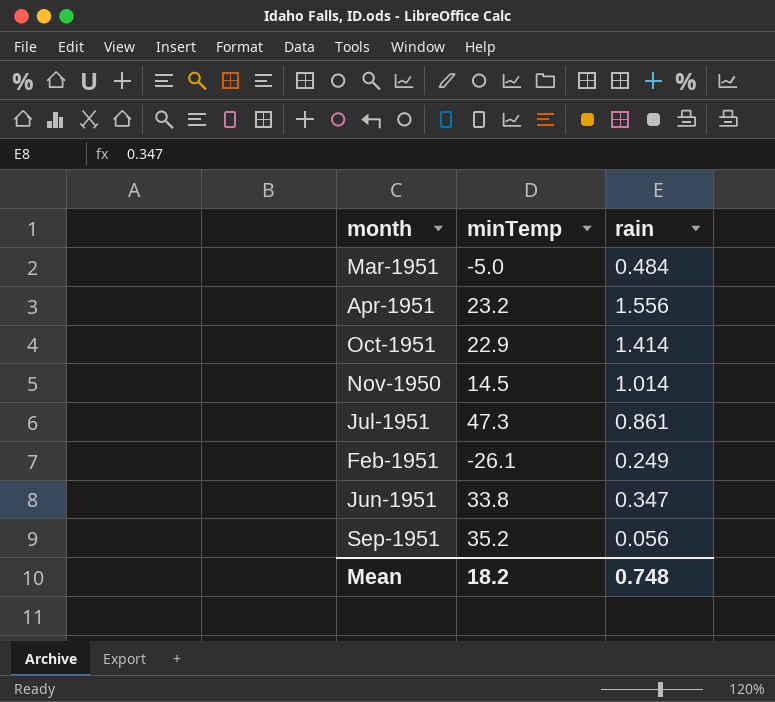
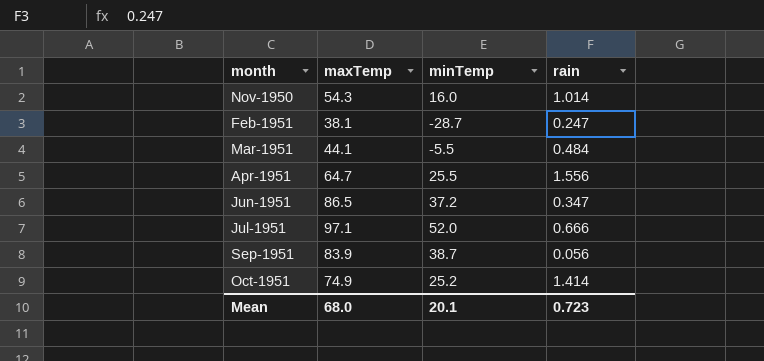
row order: none -> month ascending
column maxTemp | position: none -> 2
Nov-1950 | minTemp: 14.5 -> 16.0
Feb-1951 | minTemp: -26.1 -> -28.7
Feb-1951 | rain: 0.249 -> 0.247
Mar-1951 | minTemp: -5.0 -> -5.5
Apr-1951 | minTemp: 23.2 -> 25.5
Jun-1951 | minTemp: 33.8 -> 37.2
Jul-1951 | minTemp: 47.3 -> 52.0
Jul-1951 | rain: 0.861 -> 0.666
Sep-1951 | minTemp: 35.2 -> 38.7
Oct-1951 | minTemp: 22.9 -> 25.2
Mean | minTemp: 18.2 -> 20.1
Mean | rain: 0.748 -> 0.723

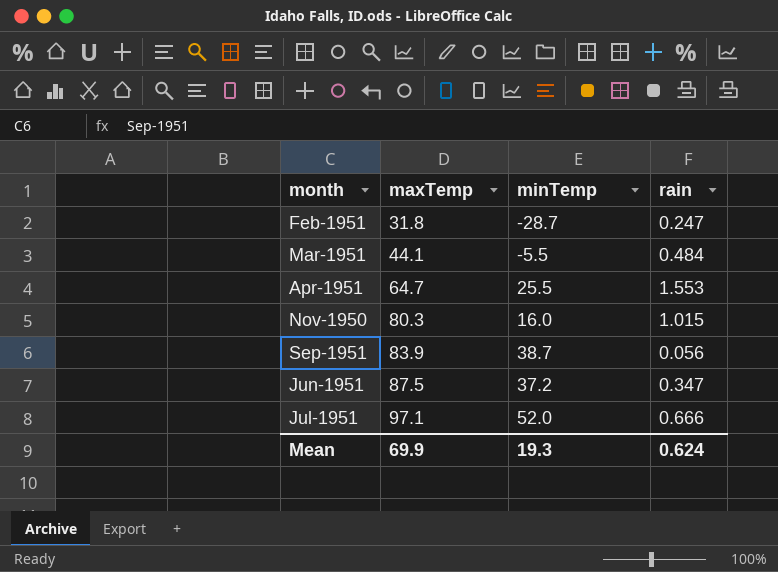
row order: month ascending -> maxTemp ascending
row Oct-1951: 74.9 | 25.2 | 1.414 -> none
Feb-1951 | maxTemp: 38.1 -> 31.8
Apr-1951 | rain: 1.556 -> 1.553
Nov-1950 | maxTemp: 54.3 -> 80.3
Nov-1950 | rain: 1.014 -> 1.015
Jun-1951 | maxTemp: 86.5 -> 87.5
Mean | maxTemp: 68.0 -> 69.9
Mean | minTemp: 20.1 -> 19.3
Mean | rain: 0.723 -> 0.624

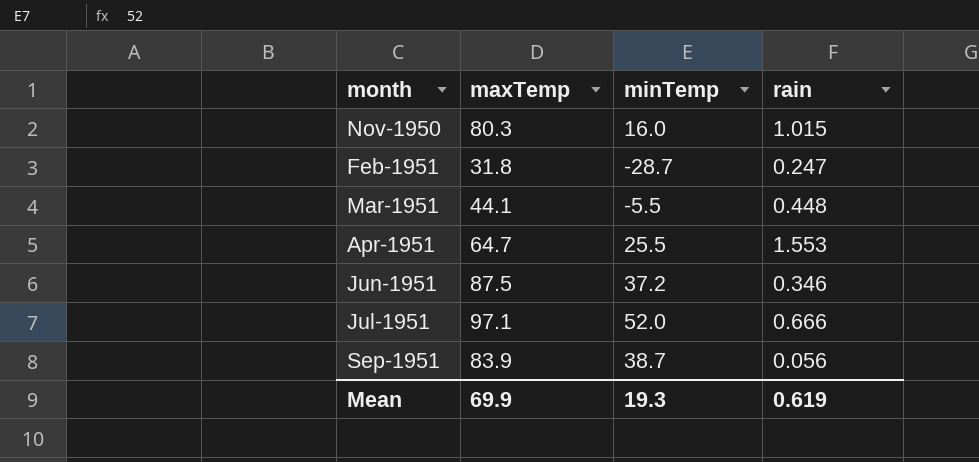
row order: maxTemp ascending -> month ascending
Mar-1951 | rain: 0.484 -> 0.448
Jun-1951 | rain: 0.347 -> 0.346
Mean | rain: 0.624 -> 0.619

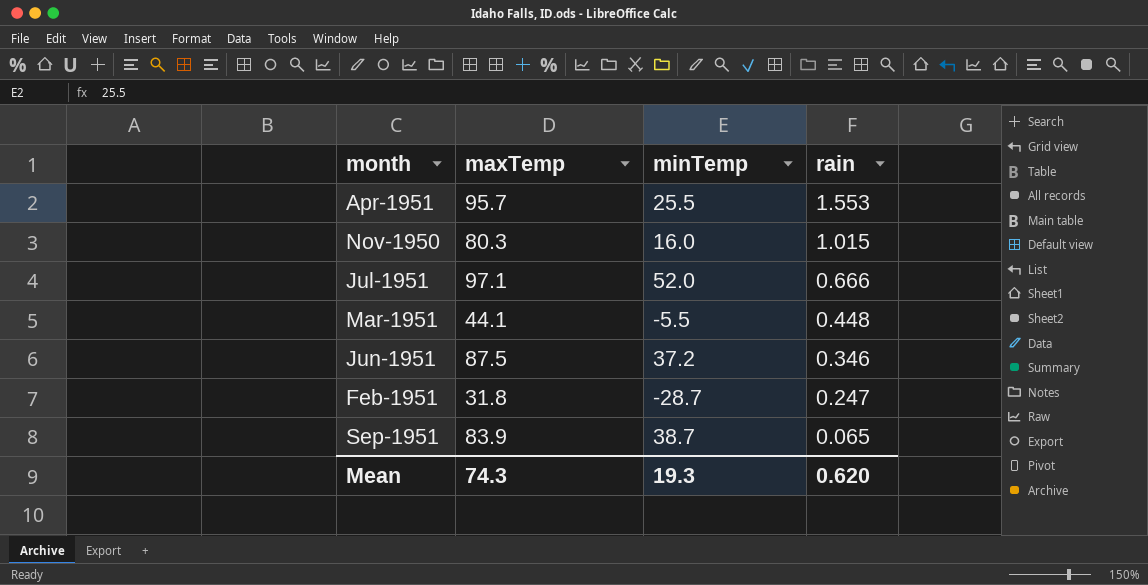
row order: month ascending -> rain descending
Apr-1951 | maxTemp: 64.7 -> 95.7
Sep-1951 | rain: 0.056 -> 0.065
Mean | maxTemp: 69.9 -> 74.3
Mean | rain: 0.619 -> 0.620

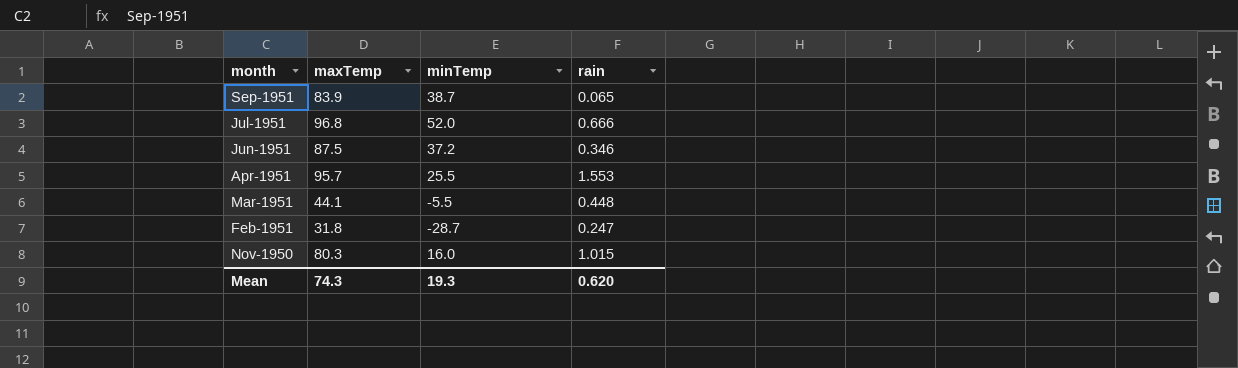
row order: rain descending -> month descending
Jul-1951 | maxTemp: 97.1 -> 96.8

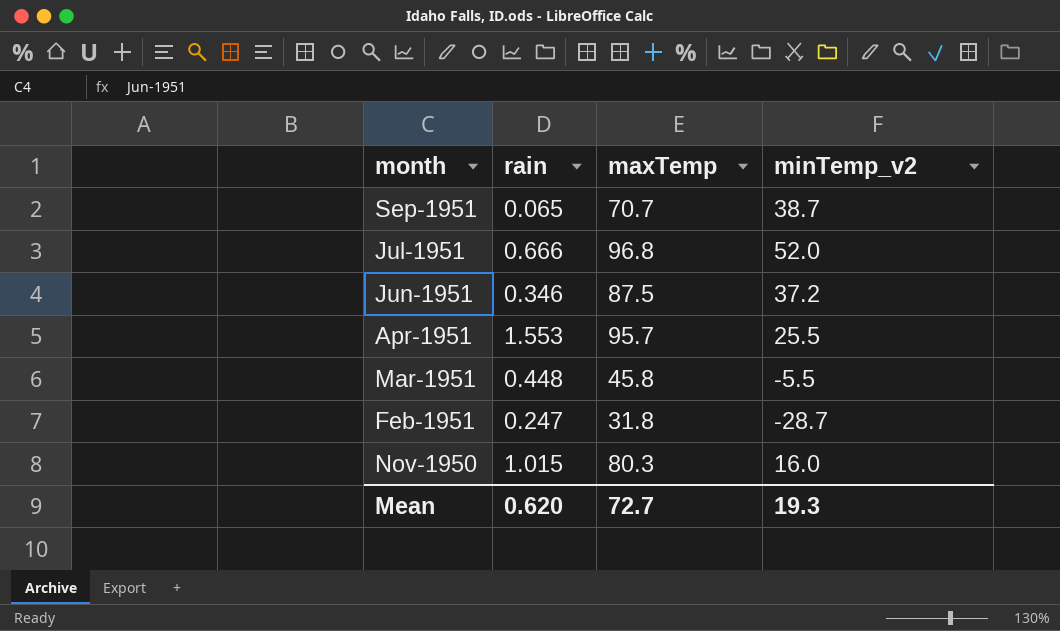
column rain | position: 4 -> 2
column name: minTemp -> minTemp_v2
Sep-1951 | maxTemp: 83.9 -> 70.7
Mar-1951 | maxTemp: 44.1 -> 45.8
Mean | maxTemp: 74.3 -> 72.7

